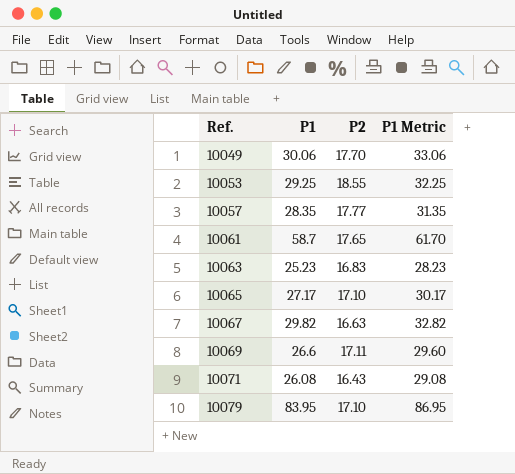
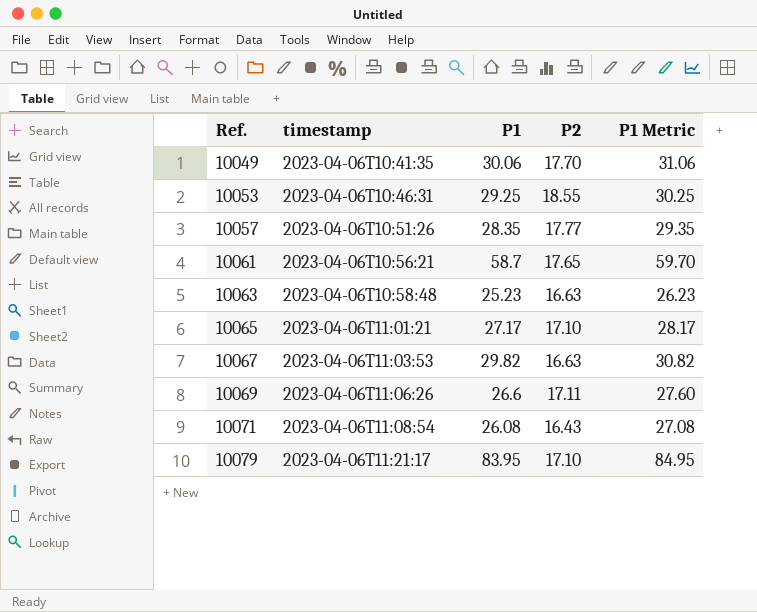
column timestamp | position: none -> 2
column P1 Metric | formula: [P1] + 3 -> [P1] + 1
10063 | P2: 16.83 -> 16.63

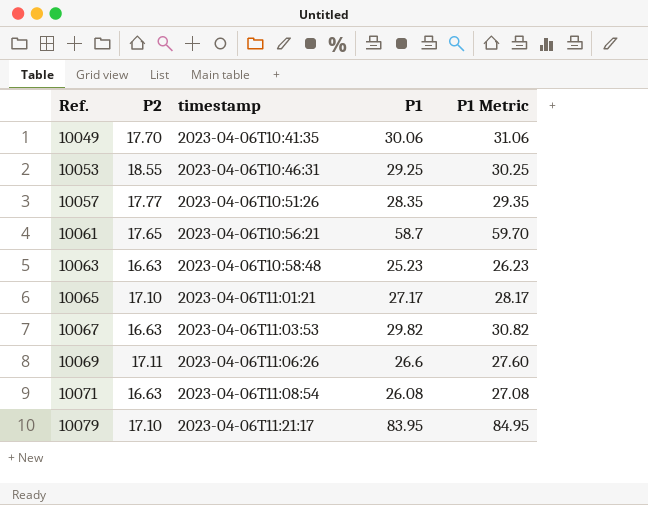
column P2 | position: 4 -> 2
10071 | P2: 16.43 -> 16.63

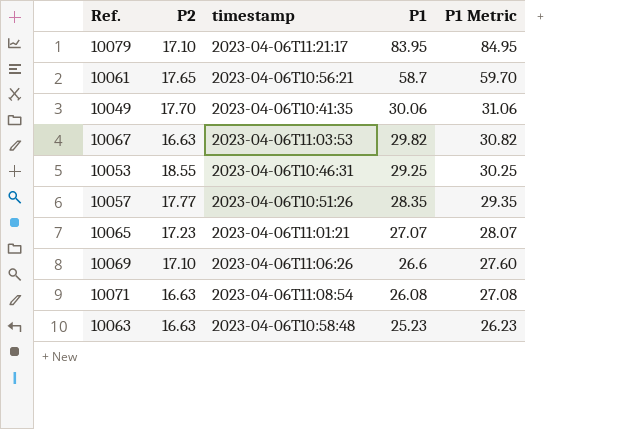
row order: Ref. ascending -> P1 descending
10065 | P2: 17.10 -> 17.23
10065 | P1: 27.17 -> 27.07
10065 | P1 Metric: 28.17 -> 28.07
10069 | P2: 17.11 -> 17.10

